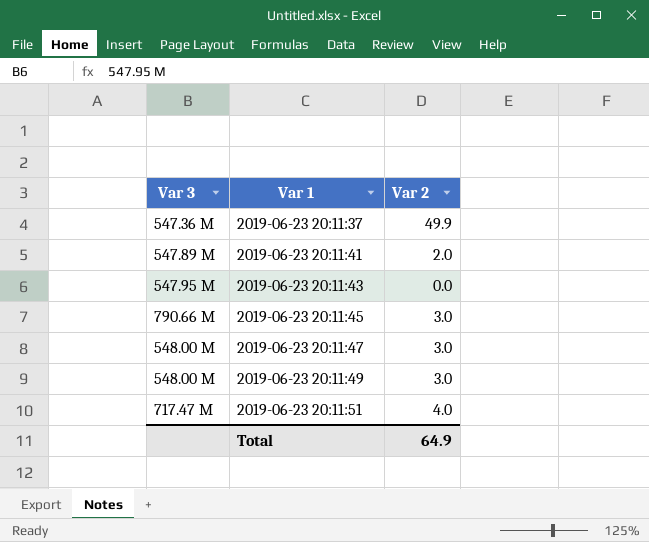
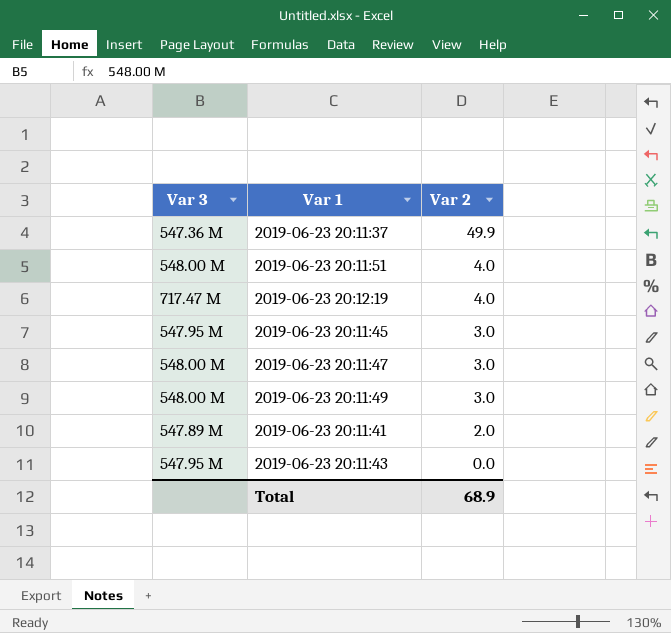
row order: Var 1 ascending -> Var 2 descending
2019-06-23 20:11:51 | Var 3: 717.47 M -> 548.00 M
row 2019-06-23 20:12:19: none -> 717.47 M | 4.0
2019-06-23 20:11:45 | Var 3: 790.66 M -> 547.95 M
Total | Var 2: 64.9 -> 68.9

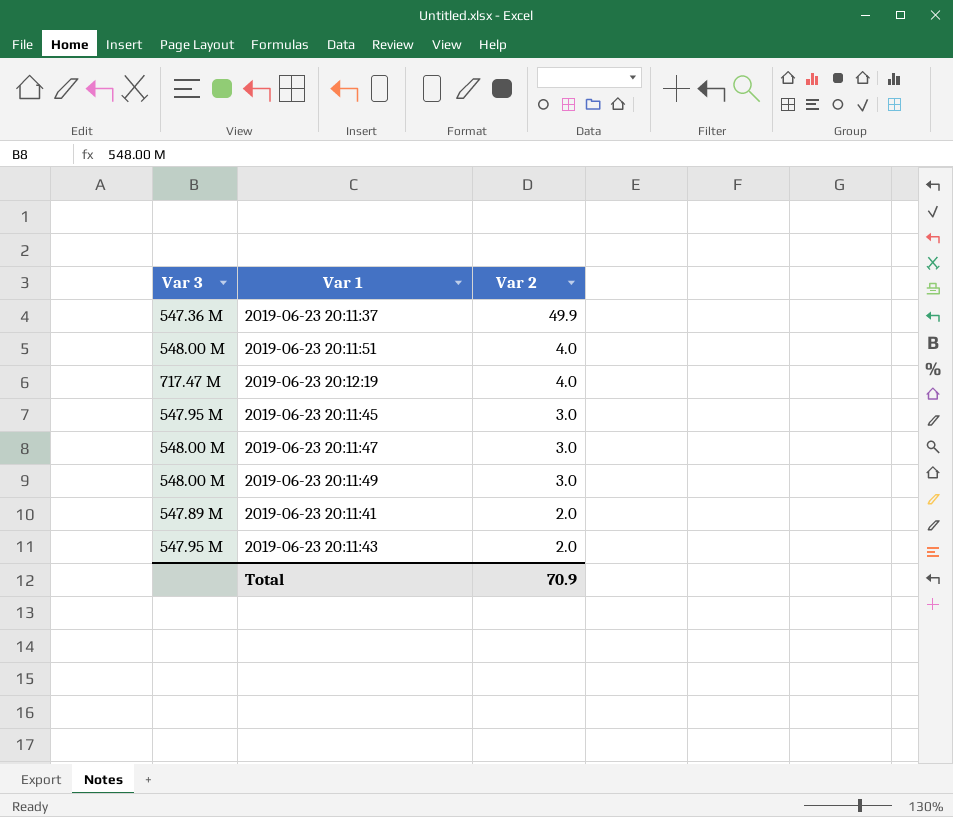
2019-06-23 20:11:43 | Var 2: 0.0 -> 2.0
Total | Var 2: 68.9 -> 70.9

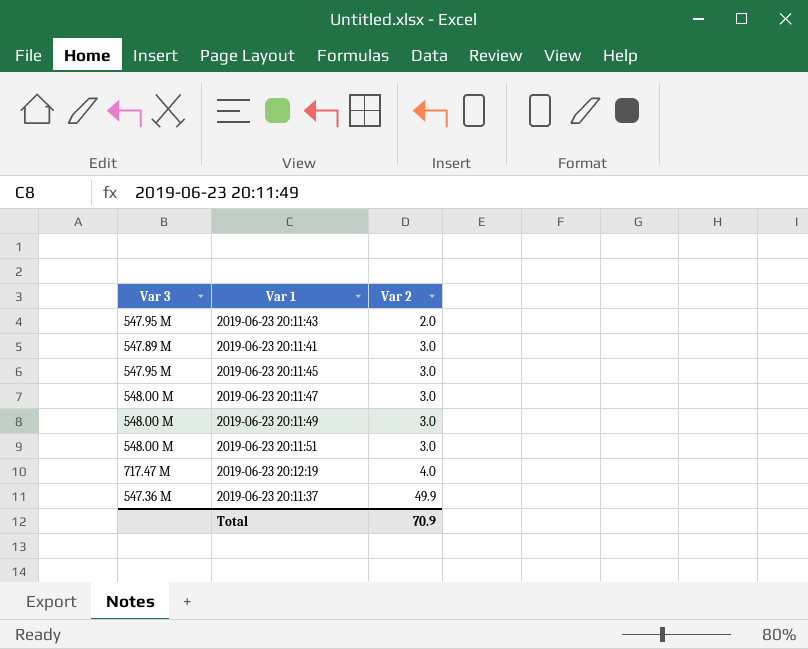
row order: Var 2 descending -> Var 2 ascending
2019-06-23 20:11:41 | Var 2: 2.0 -> 3.0
2019-06-23 20:11:51 | Var 2: 4.0 -> 3.0

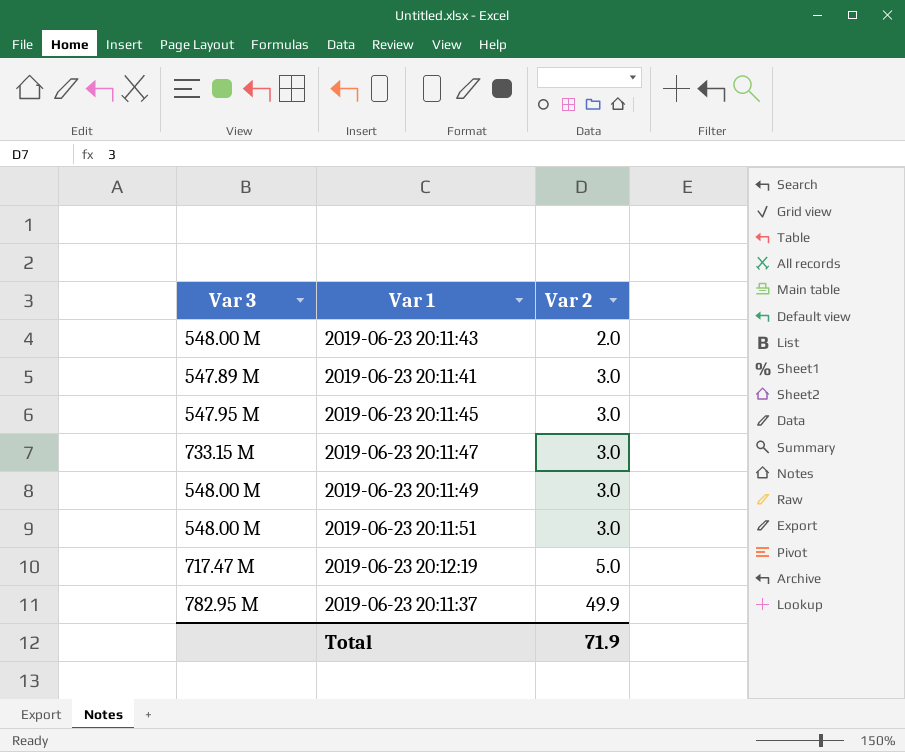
2019-06-23 20:11:43 | Var 3: 547.95 M -> 548.00 M
2019-06-23 20:11:47 | Var 3: 548.00 M -> 733.15 M
2019-06-23 20:12:19 | Var 2: 4.0 -> 5.0
2019-06-23 20:11:37 | Var 3: 547.36 M -> 782.95 M
Total | Var 2: 70.9 -> 71.9

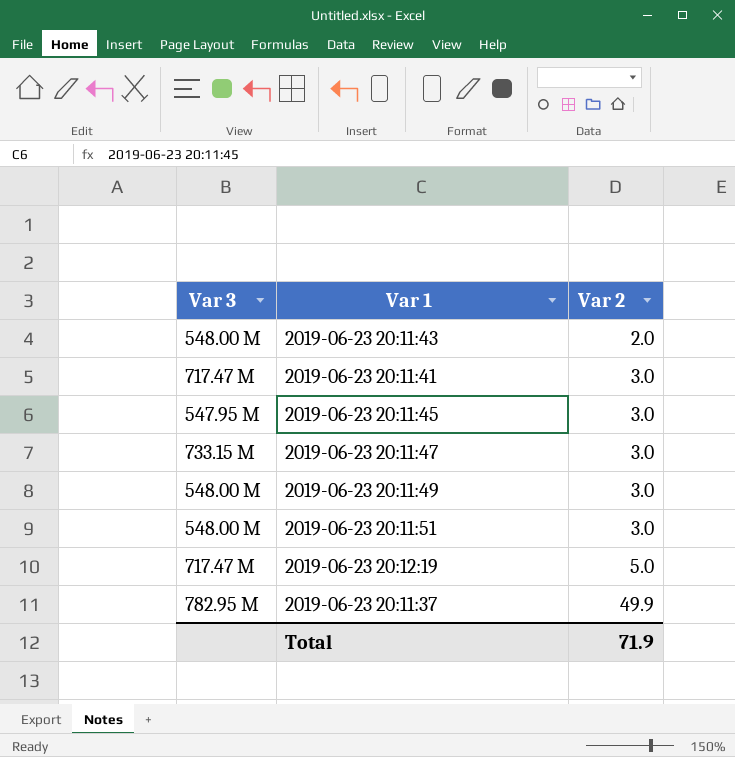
2019-06-23 20:11:41 | Var 3: 547.89 M -> 717.47 M

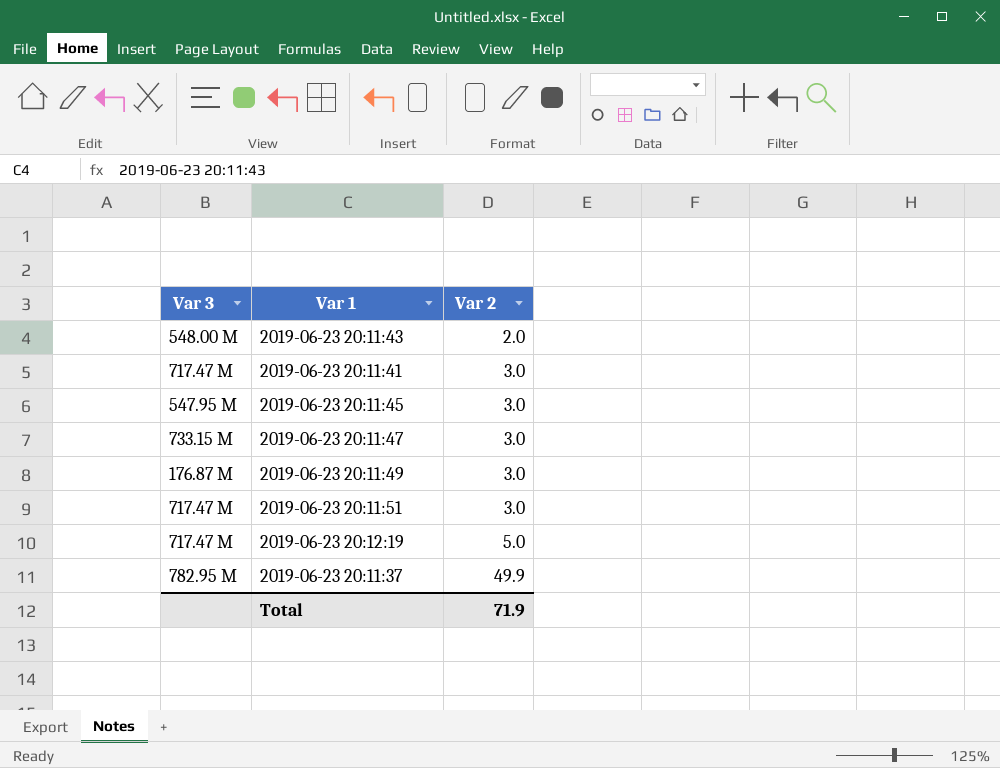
2019-06-23 20:11:49 | Var 3: 548.00 M -> 176.87 M
2019-06-23 20:11:51 | Var 3: 548.00 M -> 717.47 M

